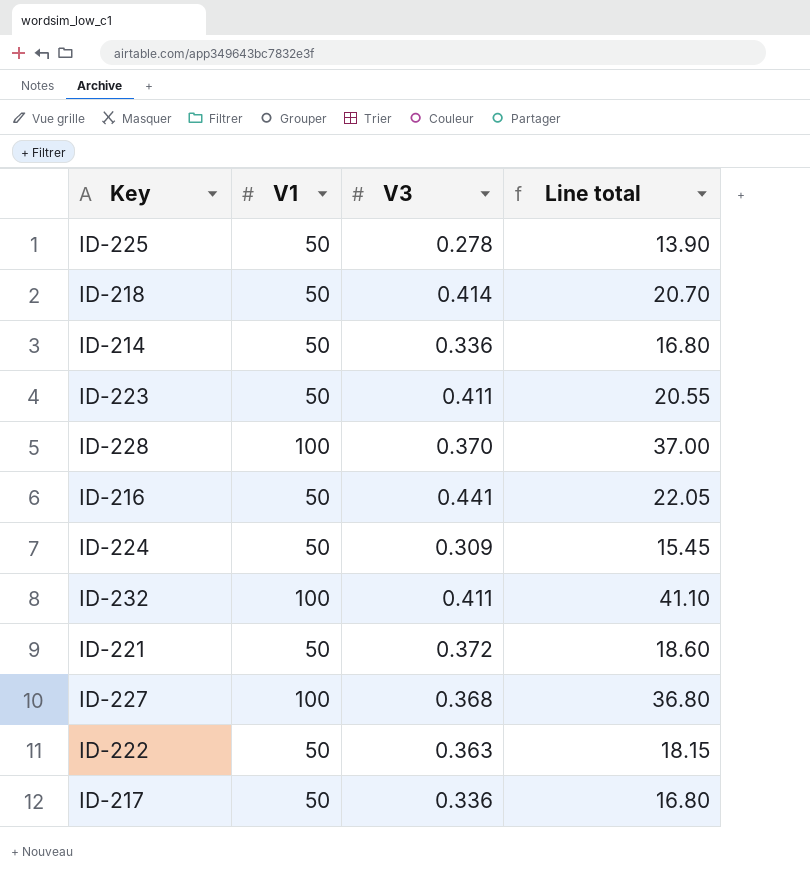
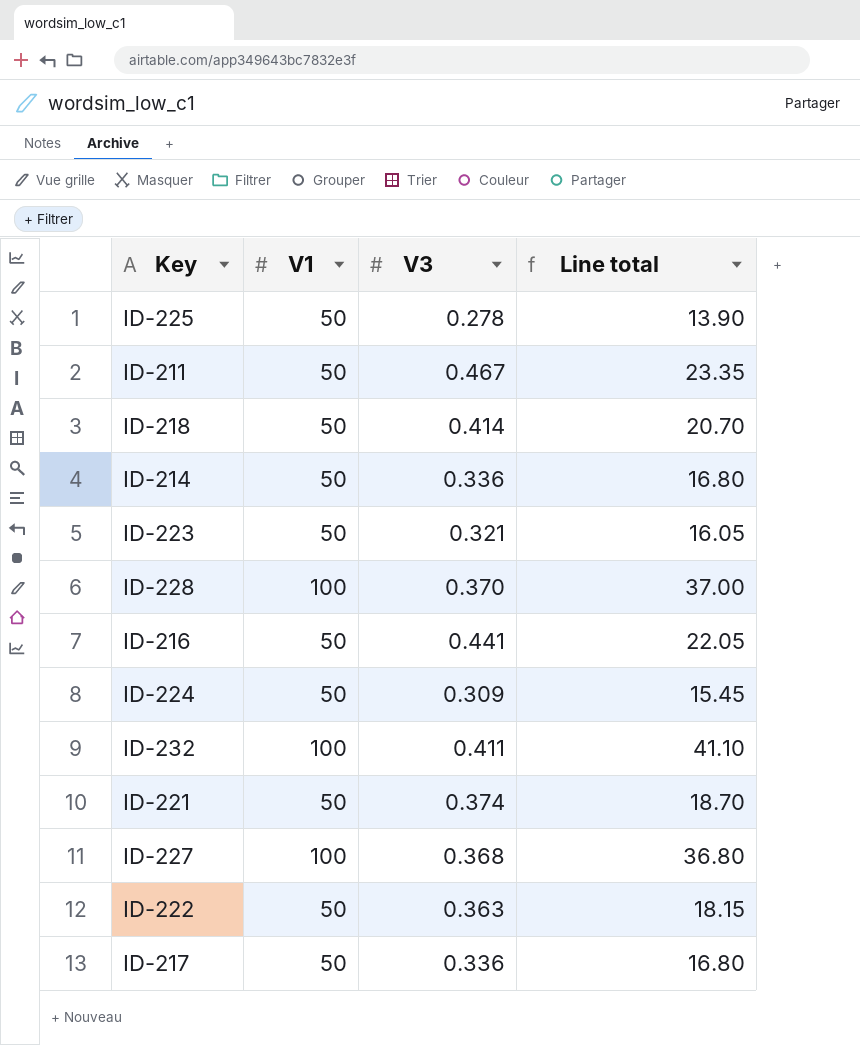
row ID-211: none -> 50 | 0.467 | 23.35
ID-223 | V3: 0.411 -> 0.321
ID-223 | Line total: 20.55 -> 16.05
ID-221 | V3: 0.372 -> 0.374
ID-221 | Line total: 18.60 -> 18.70

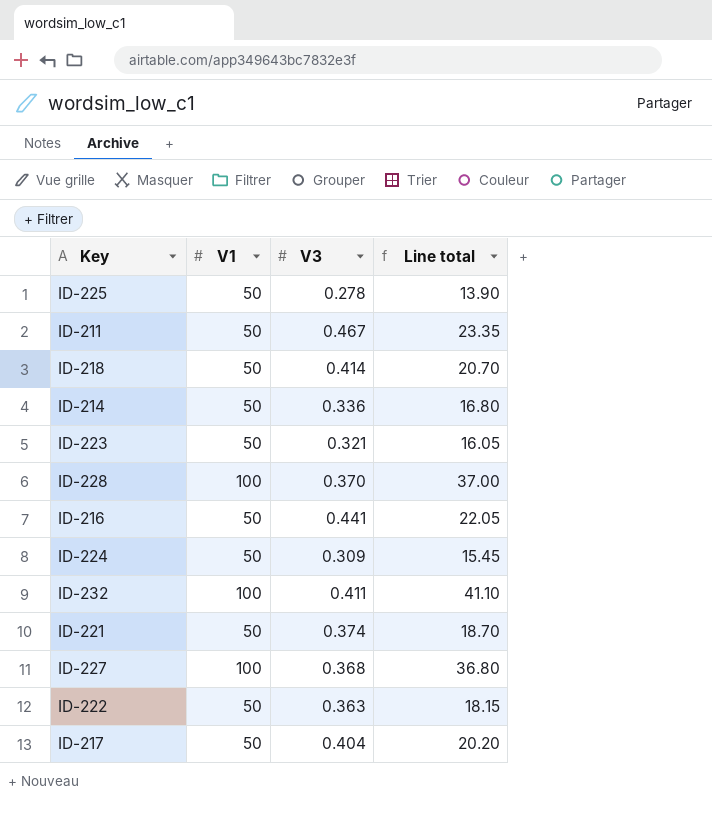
ID-217 | V3: 0.336 -> 0.404
ID-217 | Line total: 16.80 -> 20.20

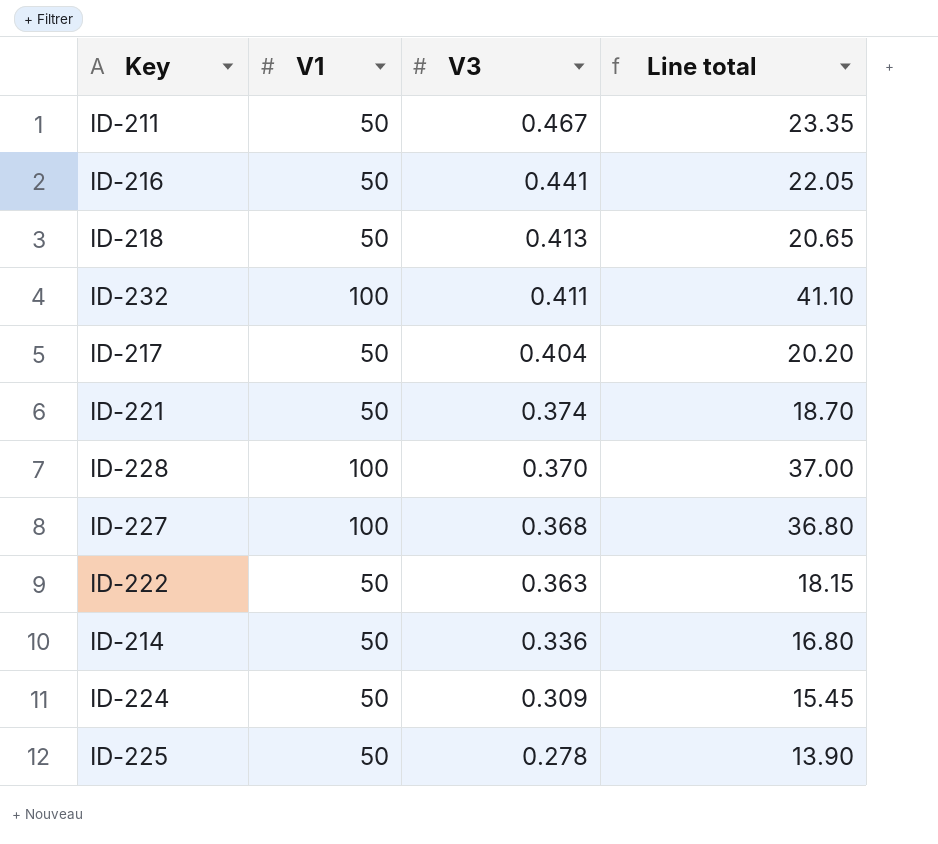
row order: none -> V3 descending
row ID-223: 50 | 0.321 | 16.05 -> none
ID-218 | V3: 0.414 -> 0.413
ID-218 | Line total: 20.70 -> 20.65

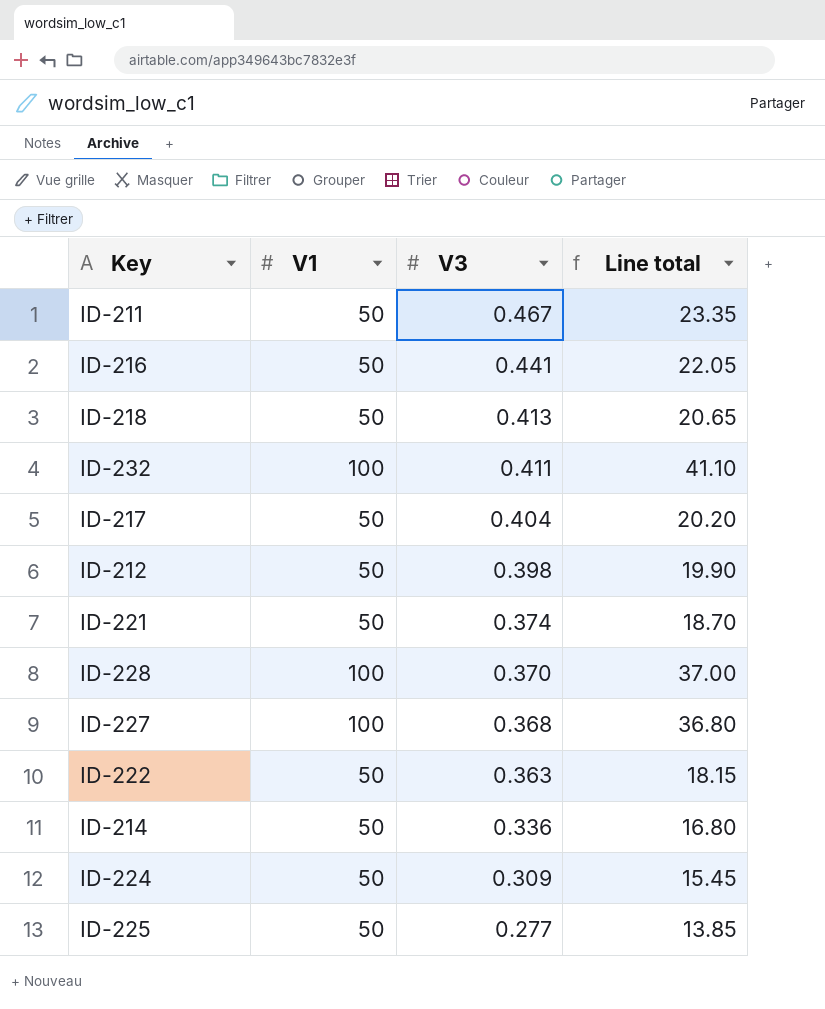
row ID-212: none -> 50 | 0.398 | 19.90
ID-225 | V3: 0.278 -> 0.277
ID-225 | Line total: 13.90 -> 13.85

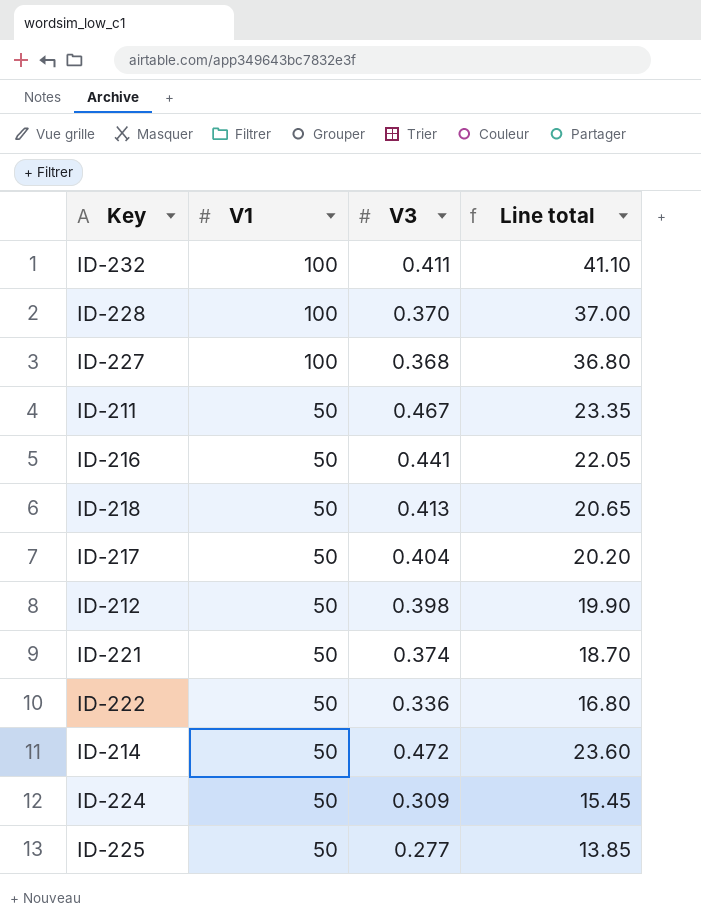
row order: V3 descending -> V1 descending
ID-222 | V3: 0.363 -> 0.336
ID-222 | Line total: 18.15 -> 16.80
ID-214 | V3: 0.336 -> 0.472
ID-214 | Line total: 16.80 -> 23.60

